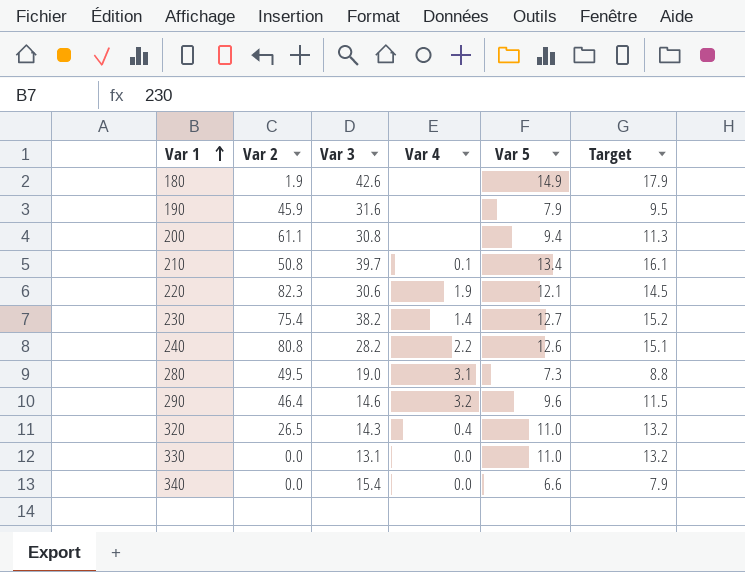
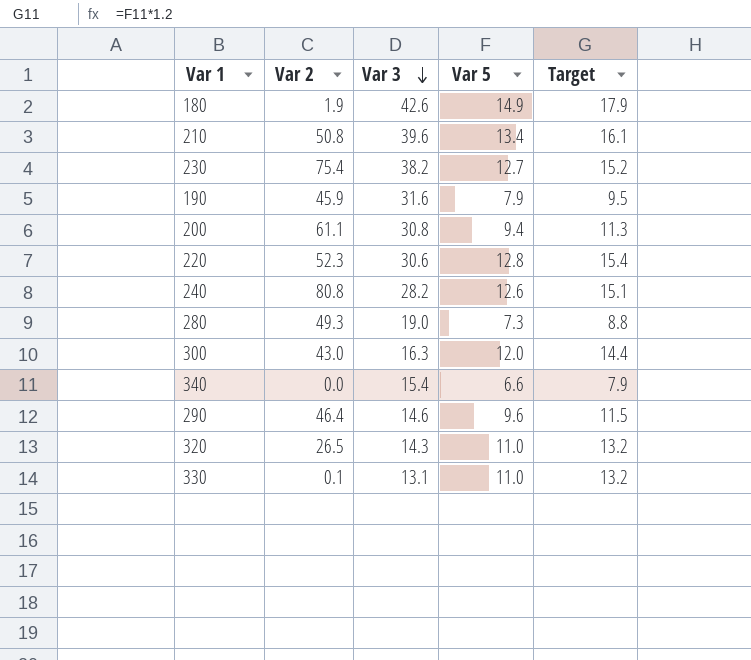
row order: Var 1 ascending -> Var 3 descending
column Var 4 | position: 4 -> none
210 | Var 3: 39.7 -> 39.6
220 | Var 2: 82.3 -> 52.3
220 | Var 5: 12.1 -> 12.8
220 | Target: 14.5 -> 15.4
280 | Var 2: 49.5 -> 49.3
row 300: none -> 43.0 | 16.3 | 12.0 | 14.4
330 | Var 2: 0.0 -> 0.1

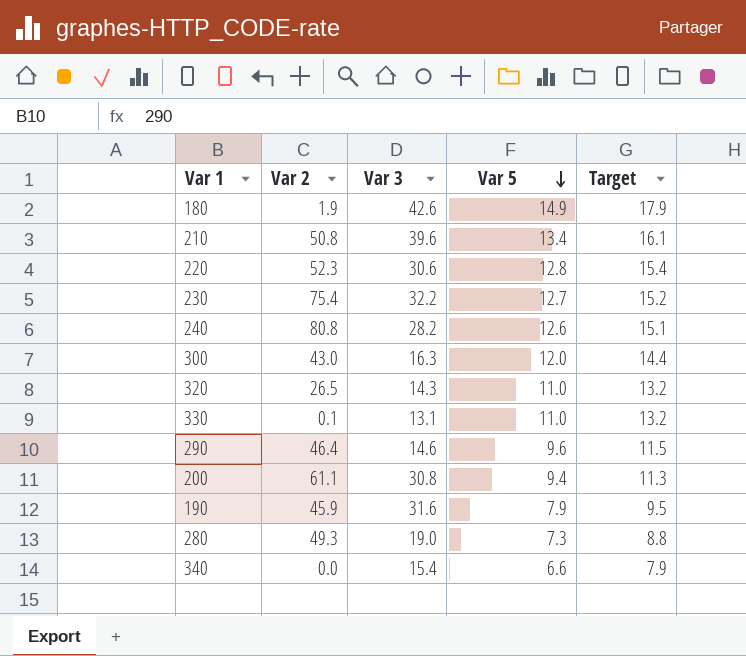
row order: Var 3 descending -> Var 5 descending
230 | Var 3: 38.2 -> 32.2

